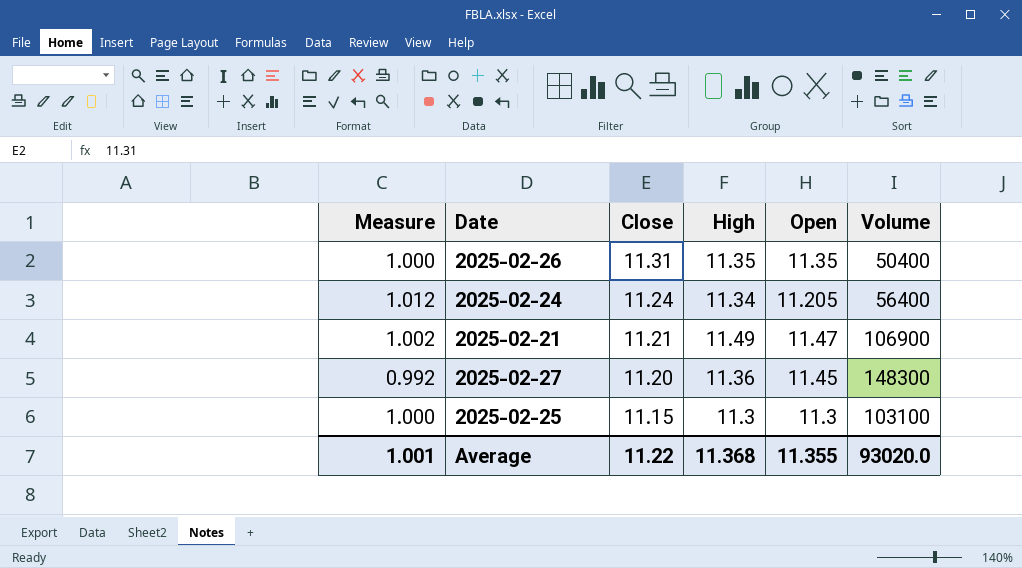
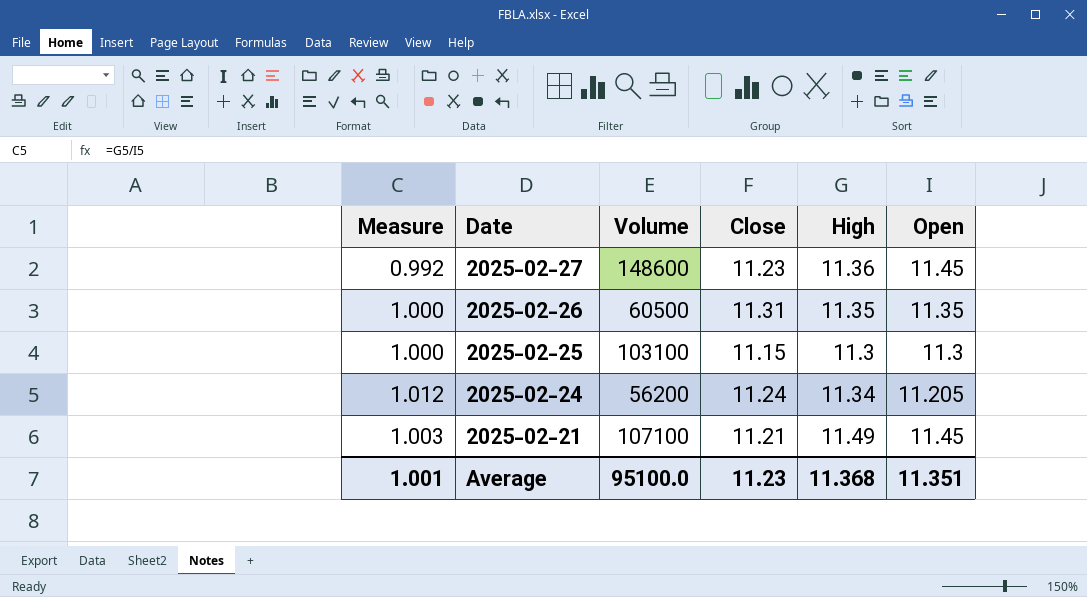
row order: Close descending -> Date descending
column Volume | position: 6 -> 3
2025-02-27 | Volume: 148300 -> 148600
2025-02-27 | Close: 11.20 -> 11.23
2025-02-26 | Volume: 50400 -> 60500
2025-02-24 | Volume: 56400 -> 56200
2025-02-21 | Measure: 1.002 -> 1.003
2025-02-21 | Volume: 106900 -> 107100
2025-02-21 | Open: 11.47 -> 11.45
Average | Volume: 93020.0 -> 95100.0
Average | Close: 11.22 -> 11.23
Average | Open: 11.355 -> 11.351

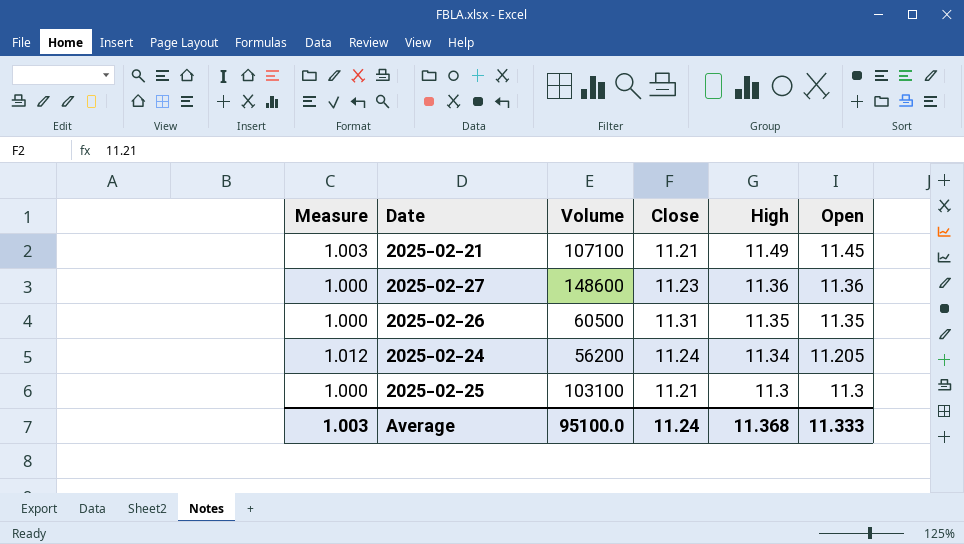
row order: Date descending -> High descending
2025-02-27 | Measure: 0.992 -> 1.000
2025-02-27 | Open: 11.45 -> 11.36
2025-02-25 | Close: 11.15 -> 11.21
Average | Measure: 1.001 -> 1.003
Average | Close: 11.23 -> 11.24
Average | Open: 11.351 -> 11.333

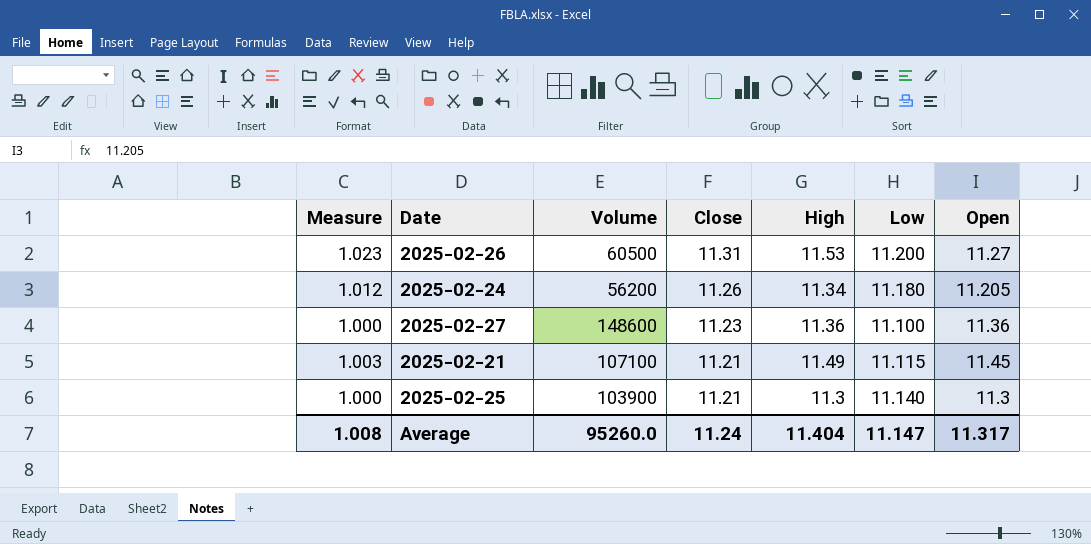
row order: High descending -> Close descending
column Low | position: none -> 6
2025-02-26 | Measure: 1.000 -> 1.023
2025-02-26 | High: 11.35 -> 11.53
2025-02-26 | Open: 11.35 -> 11.27
2025-02-24 | Close: 11.24 -> 11.26
2025-02-25 | Volume: 103100 -> 103900
Average | Measure: 1.003 -> 1.008
Average | Volume: 95100.0 -> 95260.0
Average | High: 11.368 -> 11.404
Average | Open: 11.333 -> 11.317

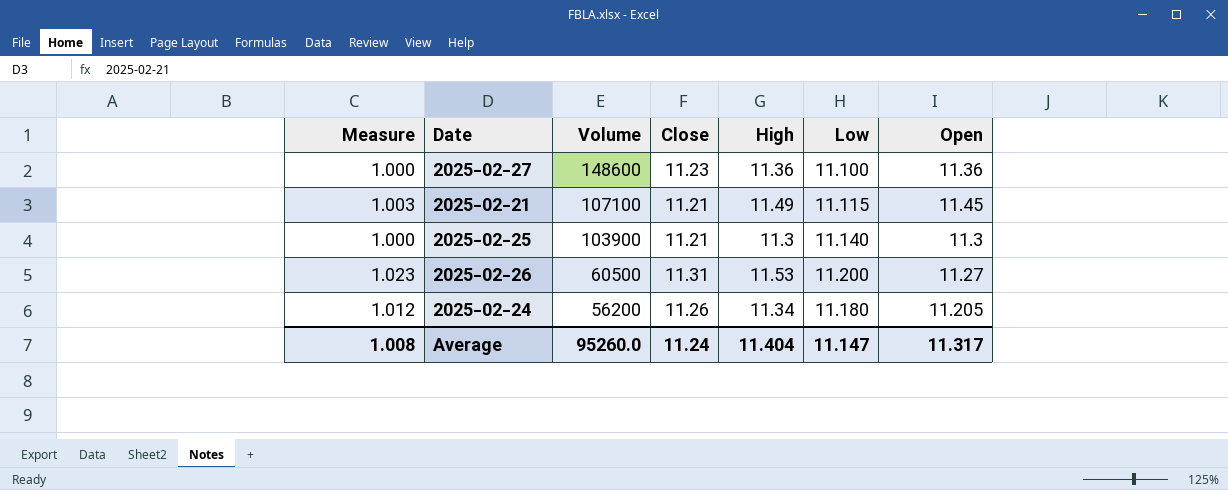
row order: Close descending -> Volume descending

